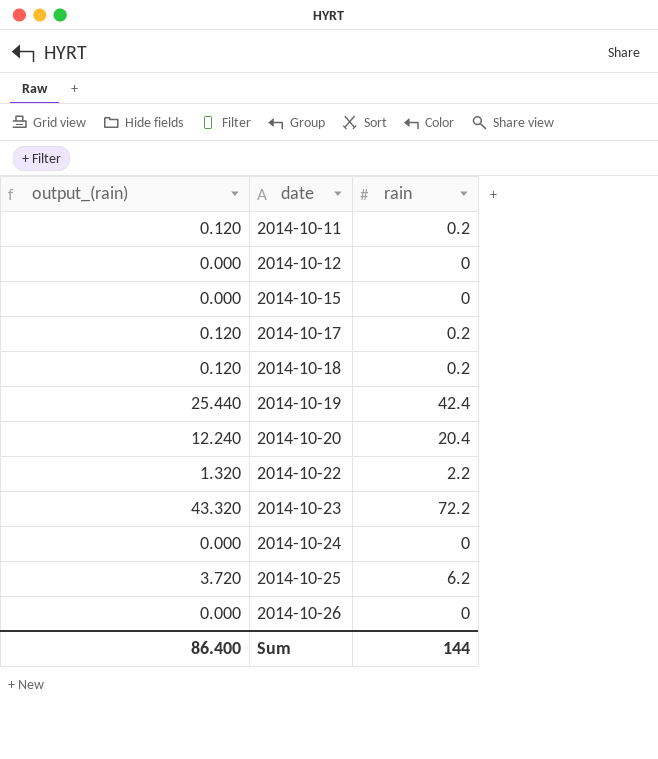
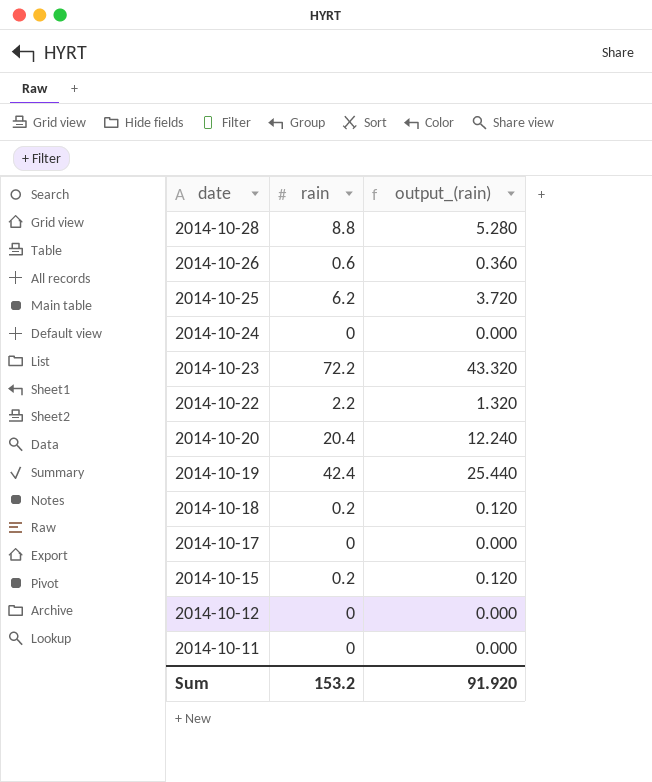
row order: date ascending -> date descending
column output_(rain) | position: 1 -> 3
row 2014-10-28: none -> 8.8 | 5.280
2014-10-26 | rain: 0 -> 0.6
2014-10-26 | output_(rain): 0.000 -> 0.360
2014-10-17 | rain: 0.2 -> 0
2014-10-17 | output_(rain): 0.120 -> 0.000
2014-10-15 | rain: 0 -> 0.2
2014-10-15 | output_(rain): 0.000 -> 0.120
2014-10-11 | rain: 0.2 -> 0
2014-10-11 | output_(rain): 0.120 -> 0.000
Sum | rain: 144 -> 153.2
Sum | output_(rain): 86.400 -> 91.920

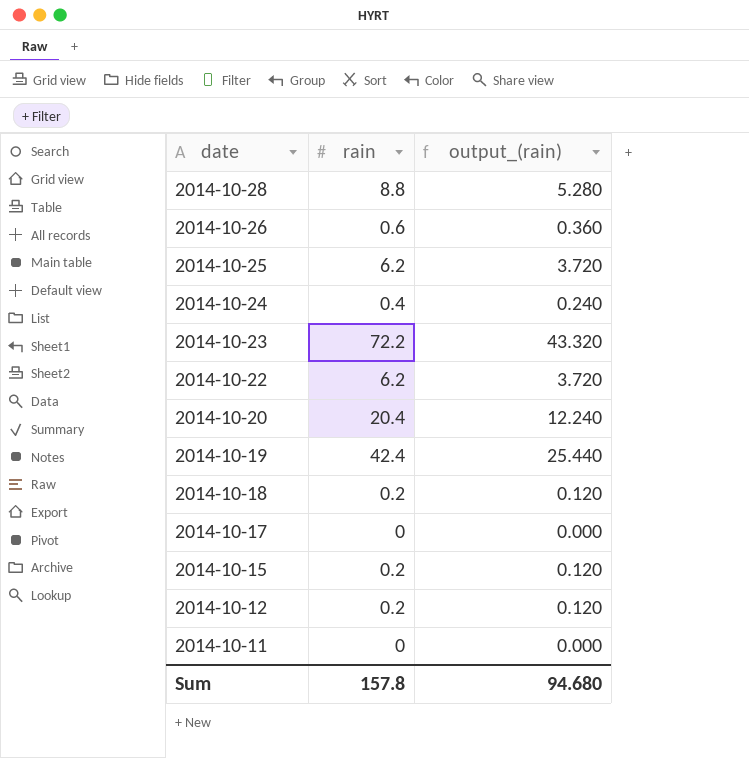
2014-10-24 | rain: 0 -> 0.4
2014-10-24 | output_(rain): 0.000 -> 0.240
2014-10-22 | rain: 2.2 -> 6.2
2014-10-22 | output_(rain): 1.320 -> 3.720
2014-10-12 | rain: 0 -> 0.2
2014-10-12 | output_(rain): 0.000 -> 0.120
Sum | rain: 153.2 -> 157.8
Sum | output_(rain): 91.920 -> 94.680

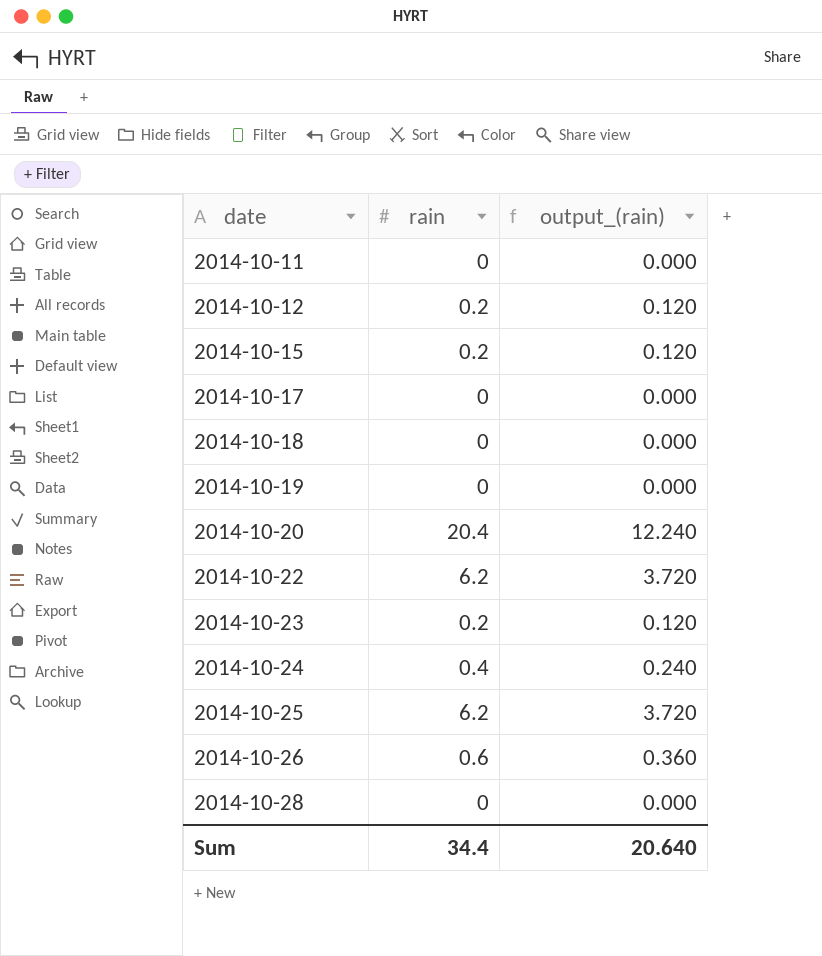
row order: date descending -> date ascending
2014-10-18 | rain: 0.2 -> 0
2014-10-18 | output_(rain): 0.120 -> 0.000
2014-10-19 | rain: 42.4 -> 0
2014-10-19 | output_(rain): 25.440 -> 0.000
2014-10-23 | rain: 72.2 -> 0.2
2014-10-23 | output_(rain): 43.320 -> 0.120
2014-10-28 | rain: 8.8 -> 0
2014-10-28 | output_(rain): 5.280 -> 0.000
Sum | rain: 157.8 -> 34.4
Sum | output_(rain): 94.680 -> 20.640

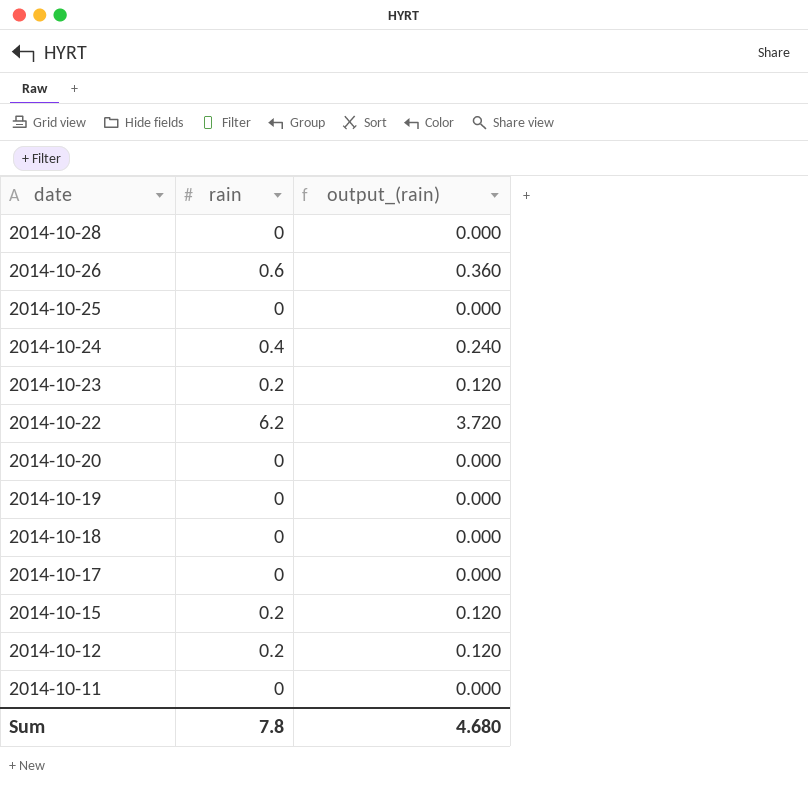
row order: date ascending -> date descending
2014-10-25 | rain: 6.2 -> 0
2014-10-25 | output_(rain): 3.720 -> 0.000
2014-10-20 | rain: 20.4 -> 0
2014-10-20 | output_(rain): 12.240 -> 0.000
Sum | rain: 34.4 -> 7.8
Sum | output_(rain): 20.640 -> 4.680

